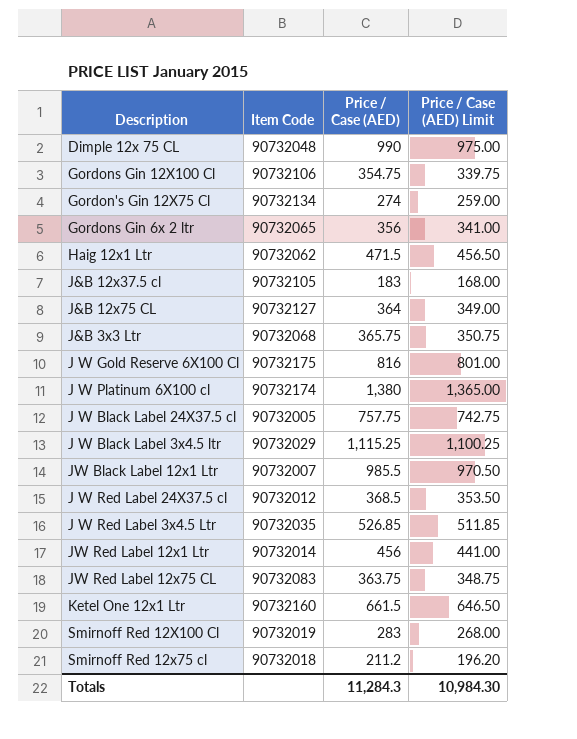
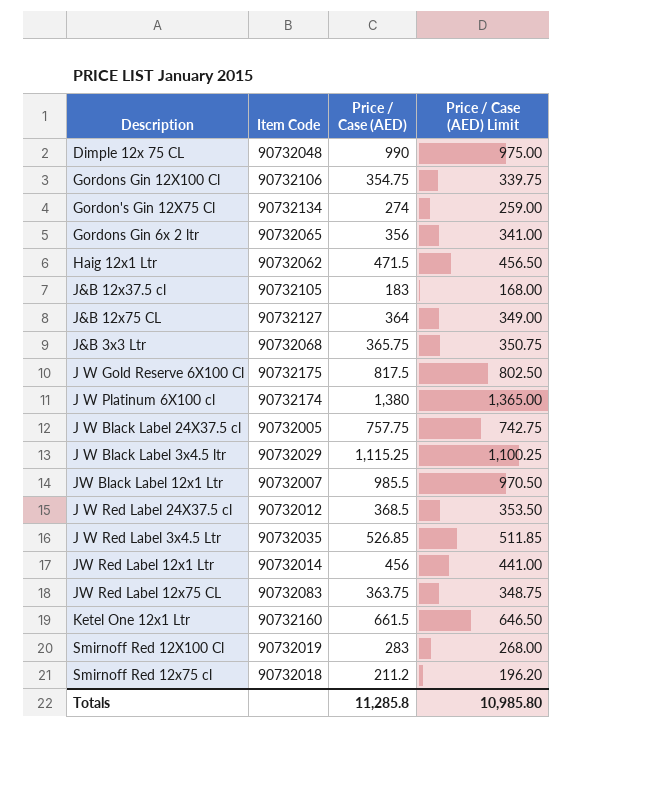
J W Gold Reserve 6X100 Cl | Price / Case (AED): 816 -> 817.5
J W Gold Reserve 6X100 Cl | Price / Case (AED) Limit: 801.00 -> 802.50
Totals | Price / Case (AED): 11,284.3 -> 11,285.8
Totals | Price / Case (AED) Limit: 10,984.30 -> 10,985.80

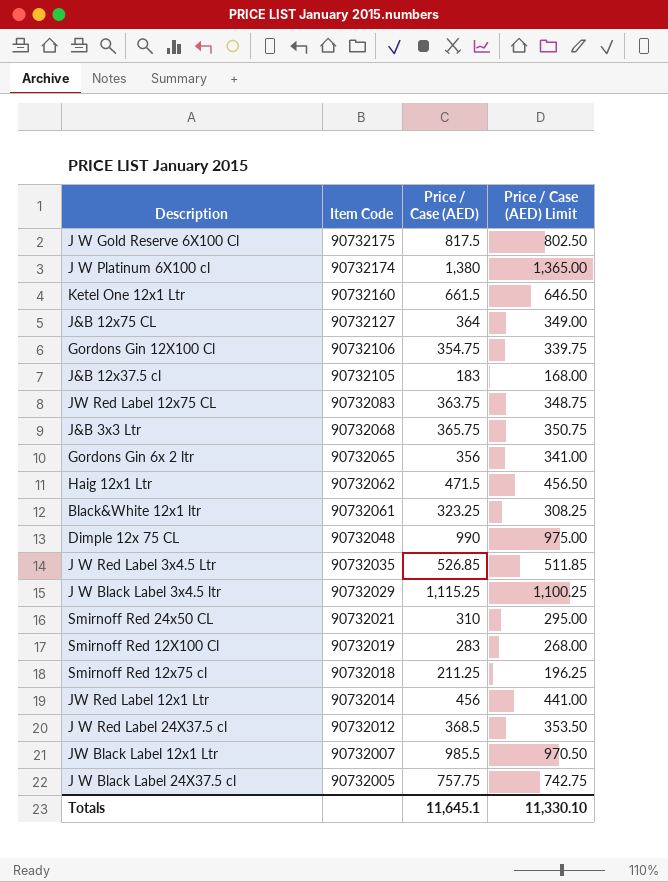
row order: none -> Item Code descending
row Gordon's Gin 12X75 Cl: 90732134 | 274 | 259.00 -> none
row Black&White 12x1 ltr: none -> 90732061 | 323.25 | 308.25
row Smirnoff Red 24x50 CL: none -> 90732021 | 310 | 295.00
Smirnoff Red 12x75 cl | Price / Case (AED): 211.2 -> 211.25
Smirnoff Red 12x75 cl | Price / Case (AED) Limit: 196.20 -> 196.25
Totals | Price / Case (AED): 11,285.8 -> 11,645.1
Totals | Price / Case (AED) Limit: 10,985.80 -> 11,330.10

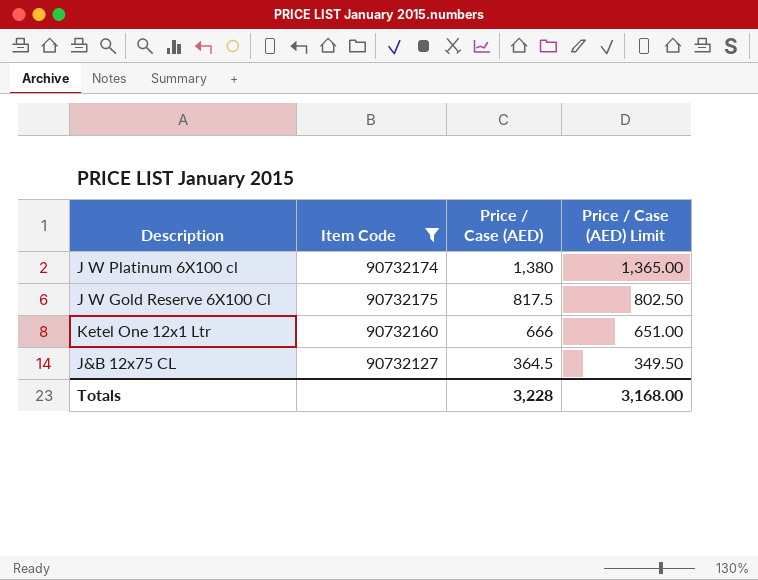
filter: none -> Item Code >= 90732127
row order: Item Code descending -> Price / Case (AED) descending
Ketel One 12x1 Ltr | Price / Case (AED): 661.5 -> 666
Ketel One 12x1 Ltr | Price / Case (AED) Limit: 646.50 -> 651.00
J&B 12x75 CL | Price / Case (AED): 364 -> 364.5
J&B 12x75 CL | Price / Case (AED) Limit: 349.00 -> 349.50
Totals | Price / Case (AED): 11,645.1 -> 3,228
Totals | Price / Case (AED) Limit: 11,330.10 -> 3,168.00

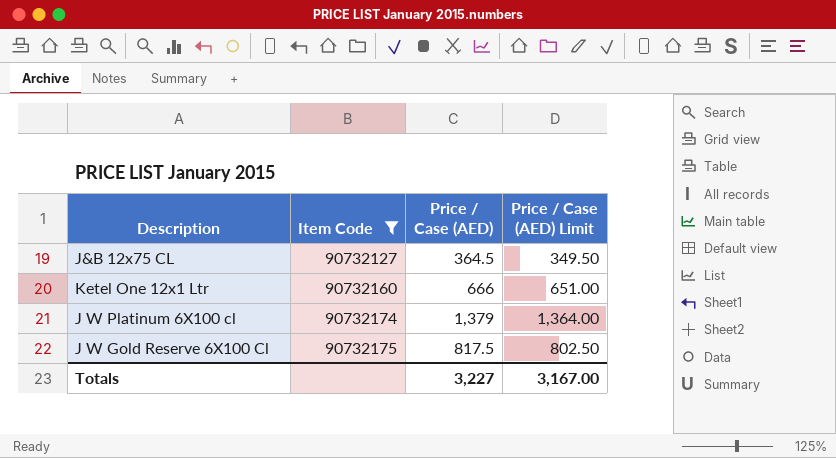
row order: Price / Case (AED) descending -> Item Code ascending
J W Platinum 6X100 cl | Price / Case (AED): 1,380 -> 1,379
J W Platinum 6X100 cl | Price / Case (AED) Limit: 1,365.00 -> 1,364.00
Totals | Price / Case (AED): 3,228 -> 3,227
Totals | Price / Case (AED) Limit: 3,168.00 -> 3,167.00

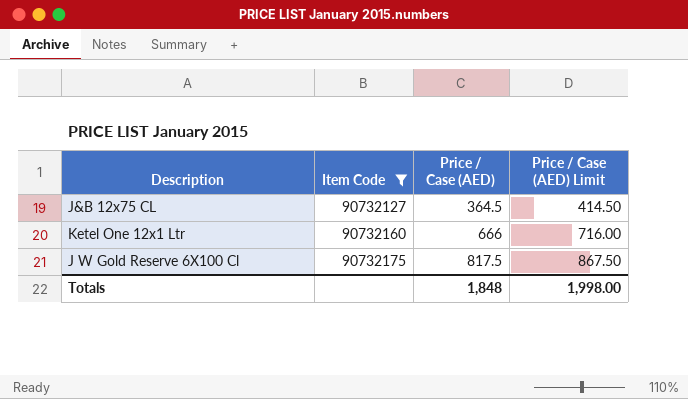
column Price / Case (AED) Limit | formula: [Price / Case (AED)] - 15 -> [Price / Case (AED)] + 50
row J W Platinum 6X100 cl: 90732174 | 1,379 | 1,364.00 -> none
Totals | Price / Case (AED): 3,227 -> 1,848
Totals | Price / Case (AED) Limit: 3,167.00 -> 1,998.00

